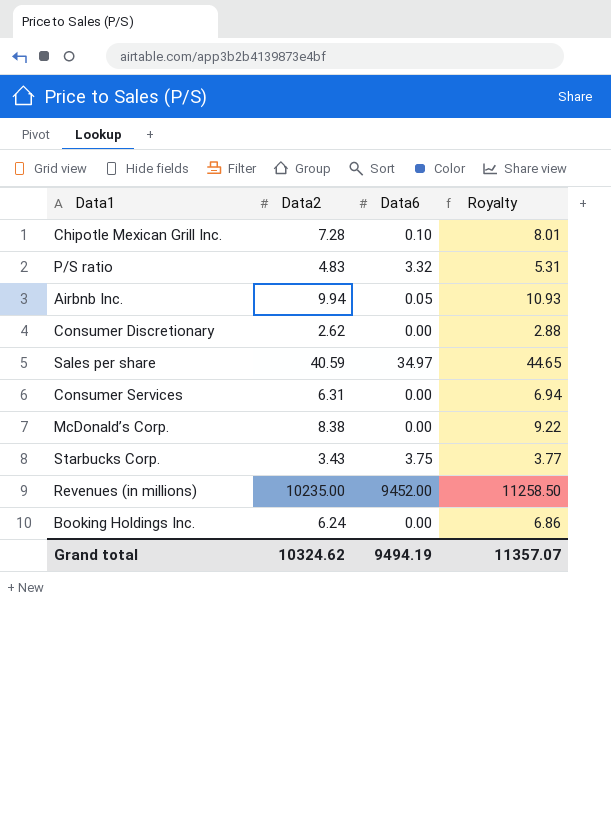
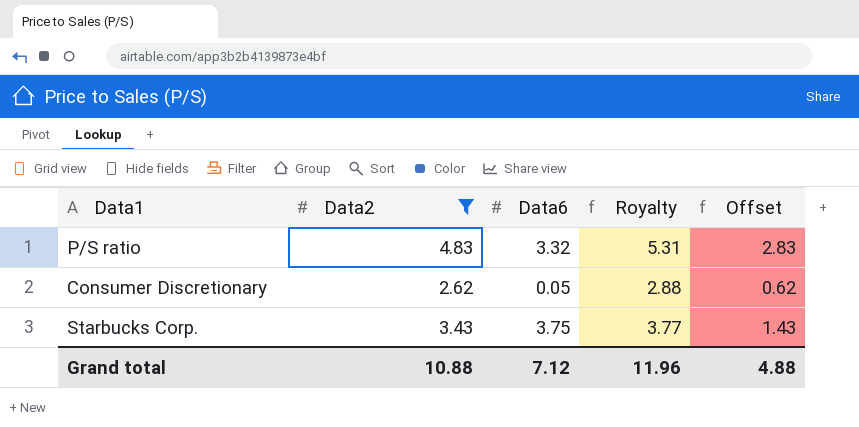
filter: none -> Data2 <= 4.83
column Offset | formula: none -> [Data2] - 2
Consumer Discretionary | Data6: 0.00 -> 0.05
Grand total | Data2: 10324.62 -> 10.88
Grand total | Data6: 9494.19 -> 7.12
Grand total | Royalty: 11357.07 -> 11.96

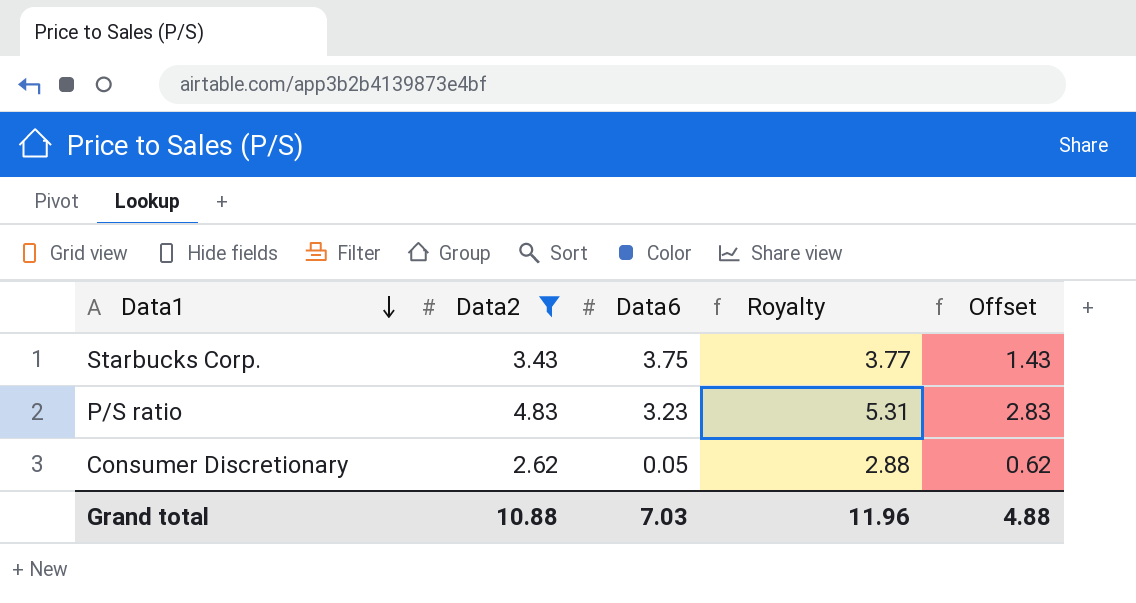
row order: none -> Data1 descending
P/S ratio | Data6: 3.32 -> 3.23
Grand total | Data6: 7.12 -> 7.03

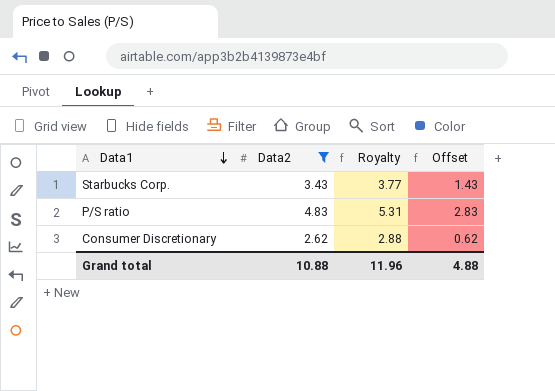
column Data6 | position: 3 -> none

